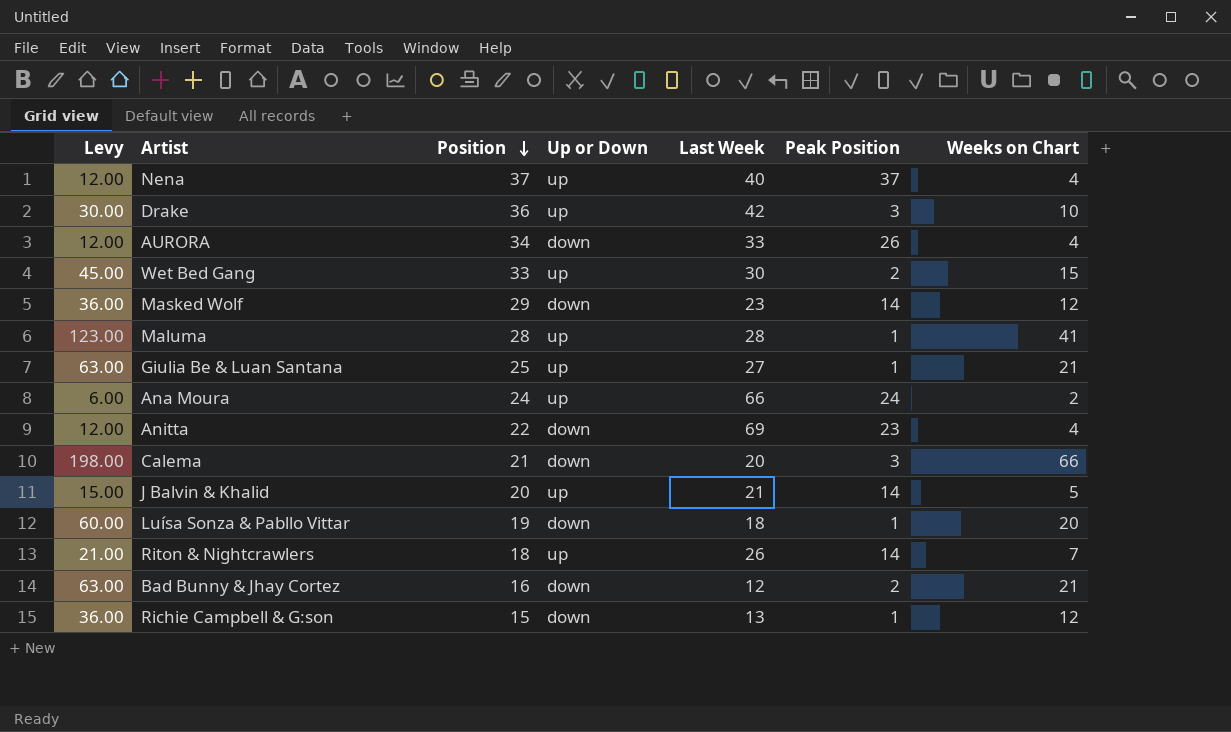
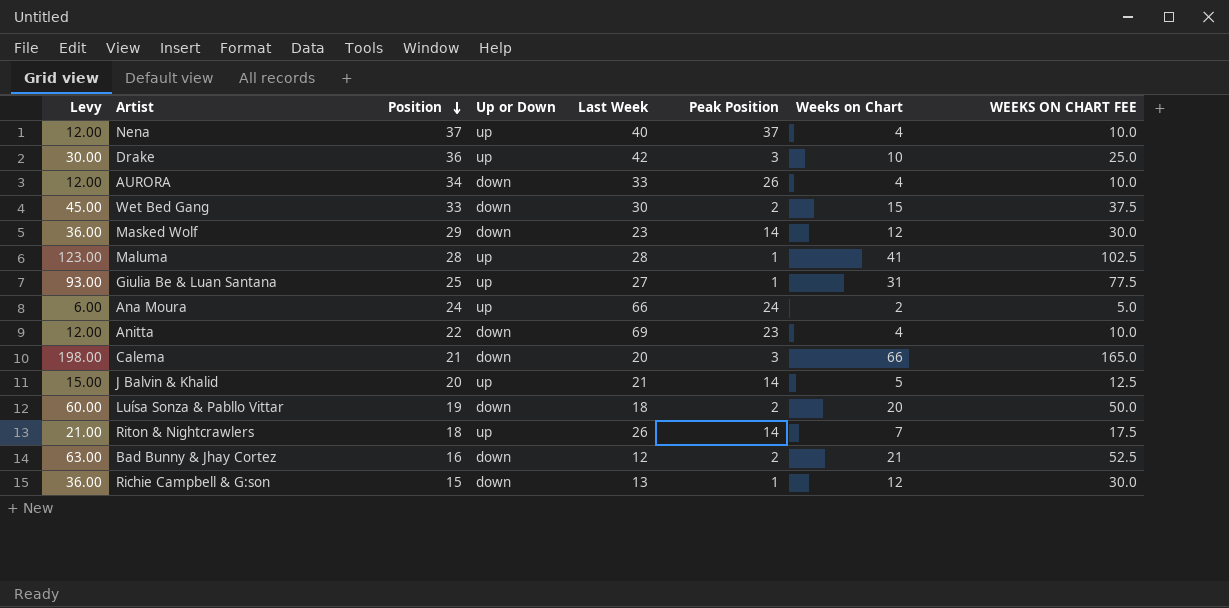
column WEEKS ON CHART FEE | formula: none -> [Weeks on Chart] * 2.5
Wet Bed Gang | Up or Down: up -> down
Giulia Be & Luan Santana | Levy: 63.00 -> 93.00
Giulia Be & Luan Santana | Weeks on Chart: 21 -> 31
Luísa Sonza & Pabllo Vittar | Peak Position: 1 -> 2

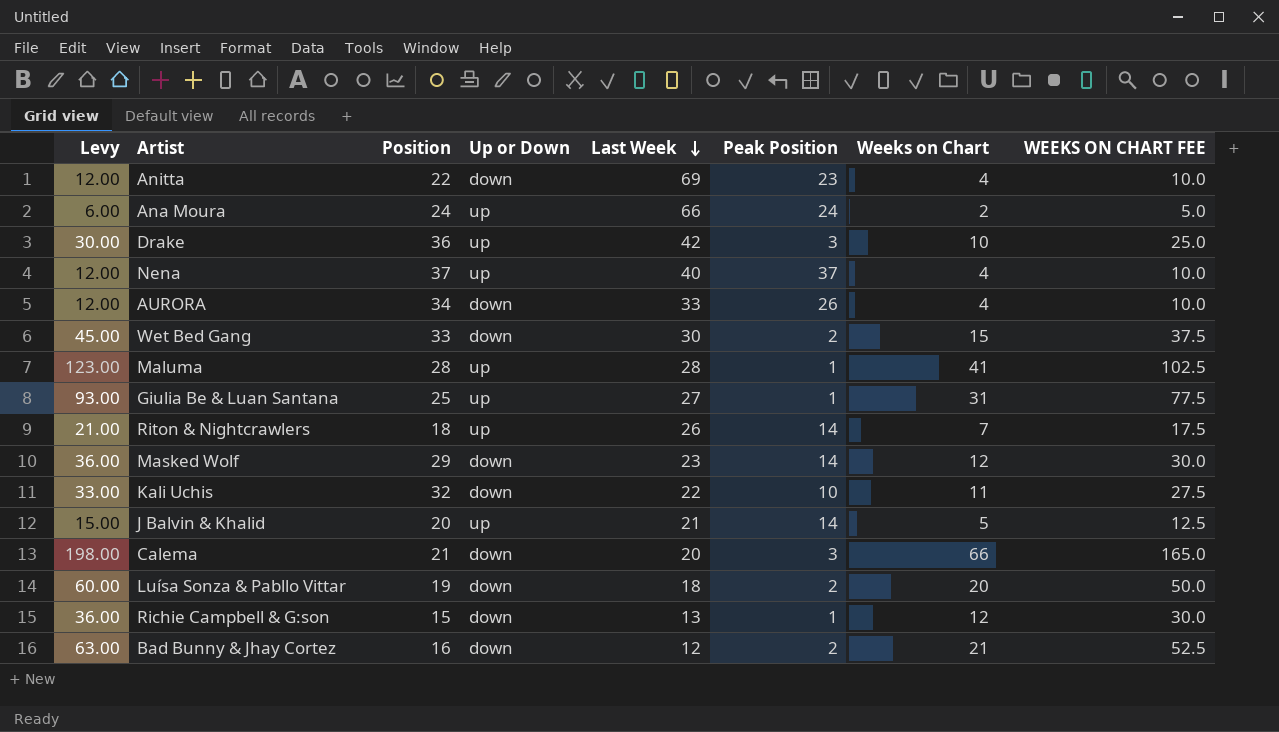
row order: Position descending -> Last Week descending
row Kali Uchis: none -> 33.00 | 32 | down | 22 | 10 | 11 | 27.5

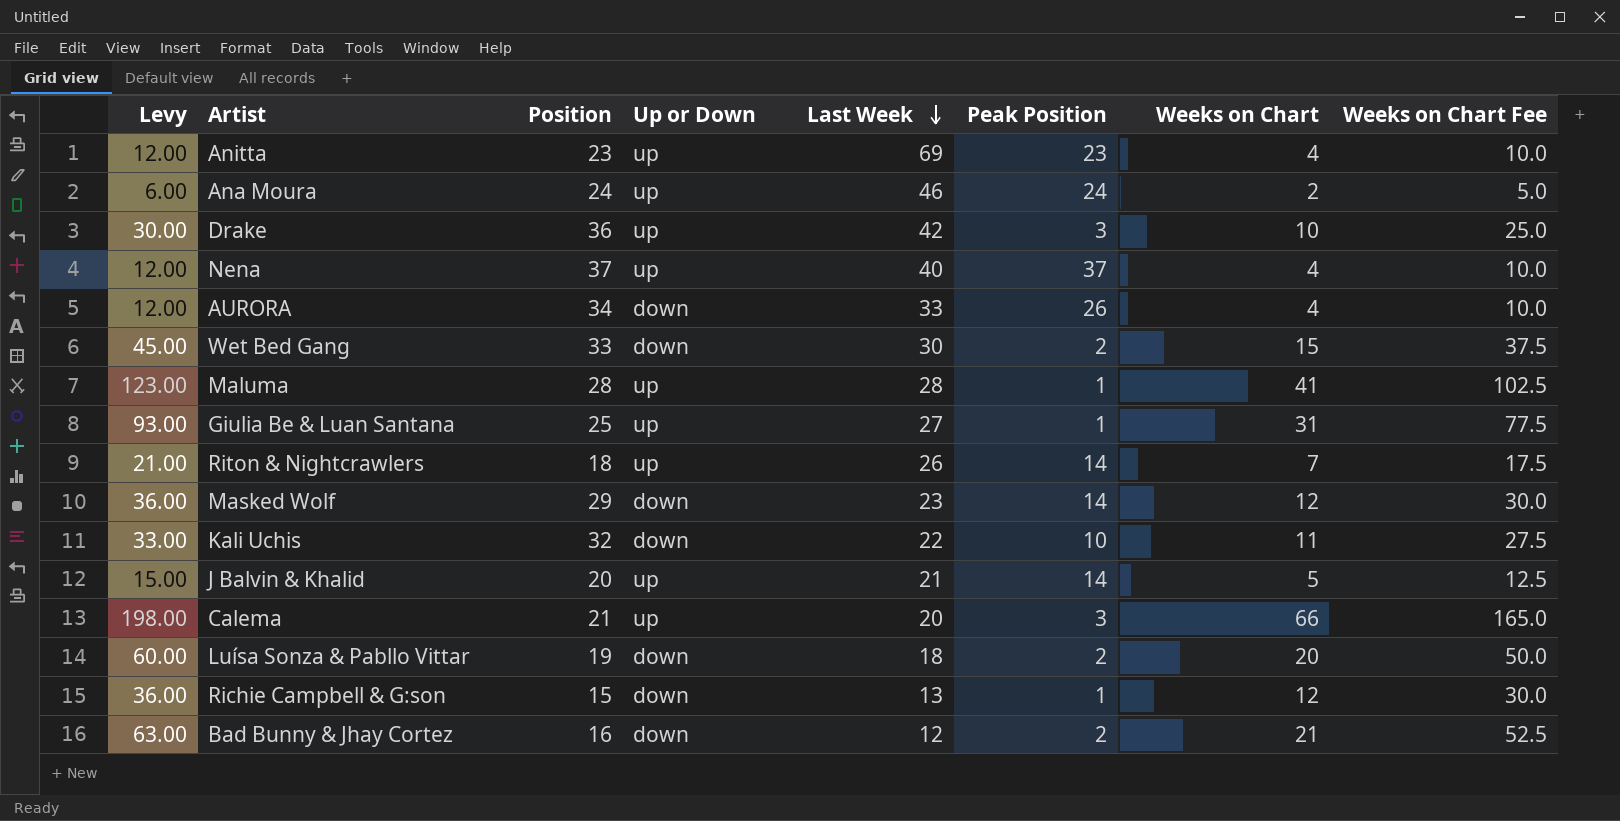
column name: WEEKS ON CHART FEE -> Weeks on Chart Fee
Anitta | Position: 22 -> 23
Anitta | Up or Down: down -> up
Ana Moura | Last Week: 66 -> 46
Calema | Up or Down: down -> up

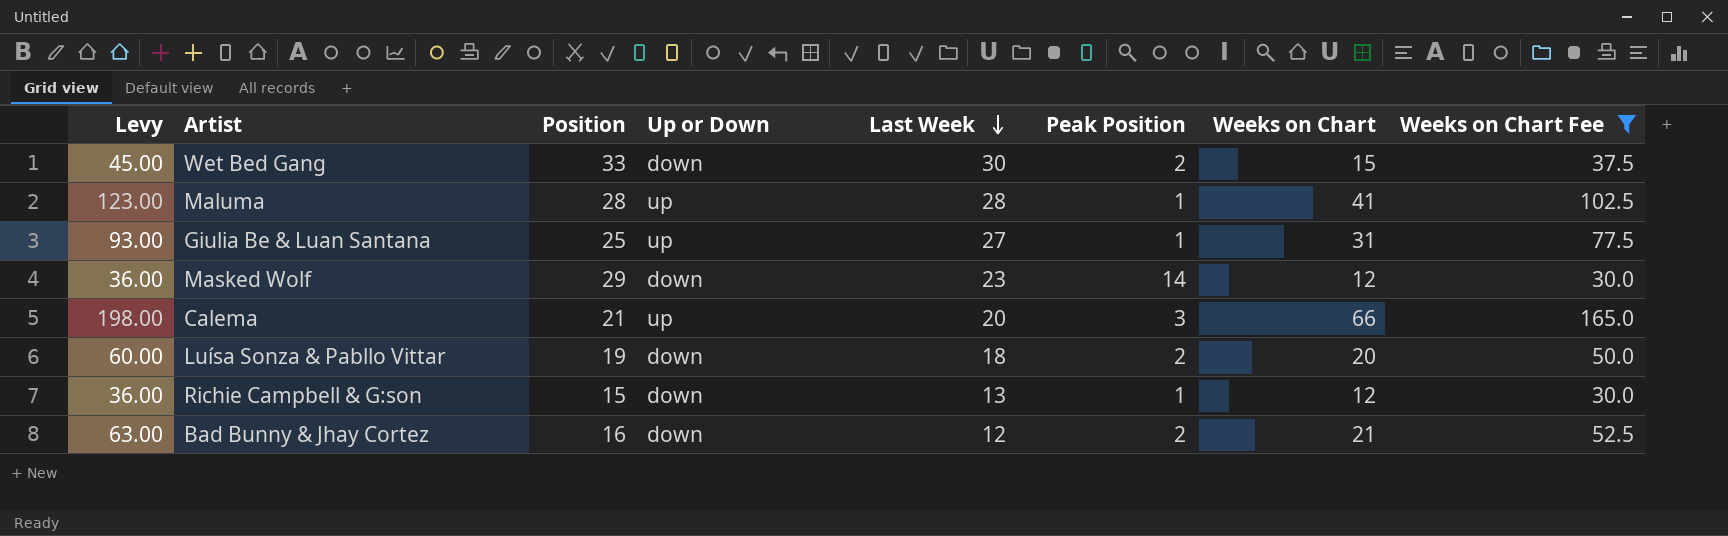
filter: none -> Weeks on Chart Fee >= 30.0

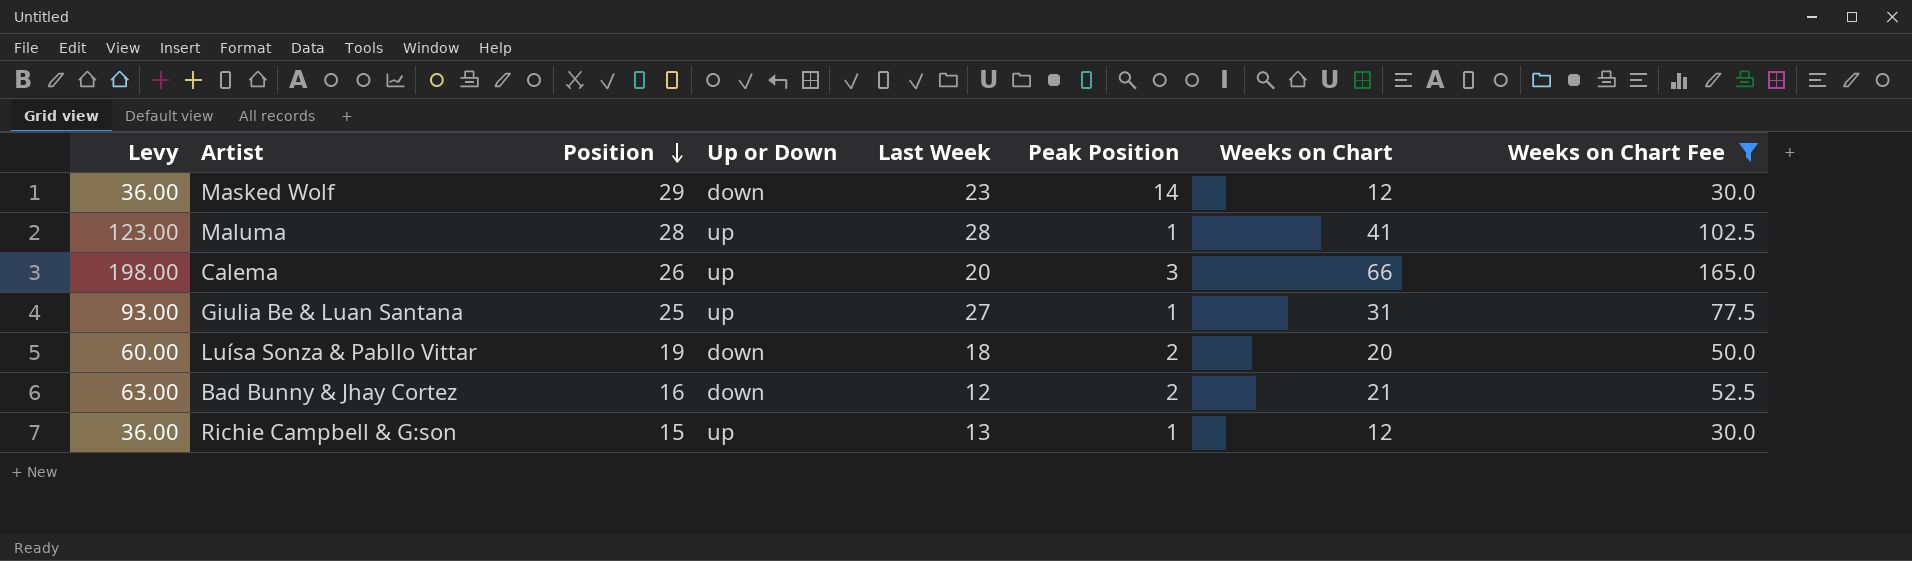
row order: Last Week descending -> Position descending
row Wet Bed Gang: 45.00 | 33 | down | 30 | 2 | 15 | 37.5 -> none
Calema | Position: 21 -> 26
Richie Campbell & G:son | Up or Down: down -> up

